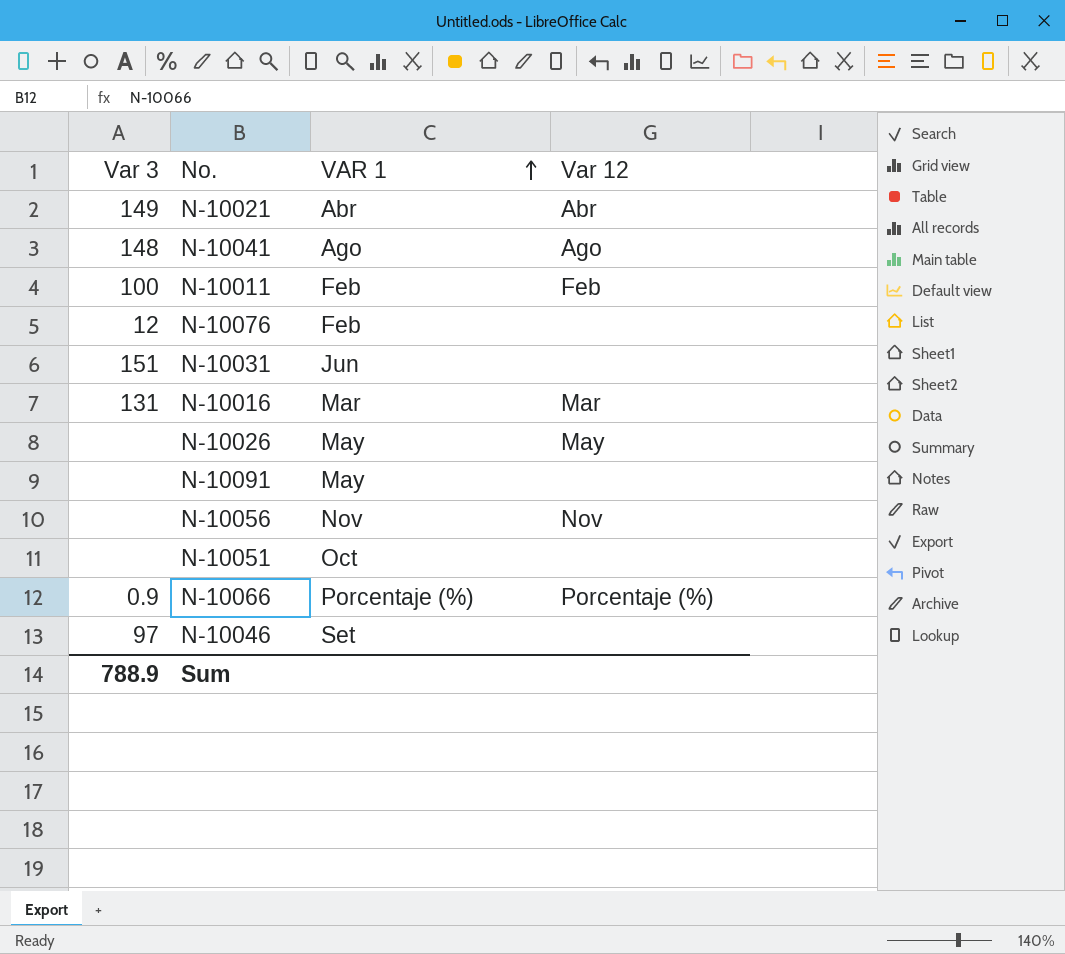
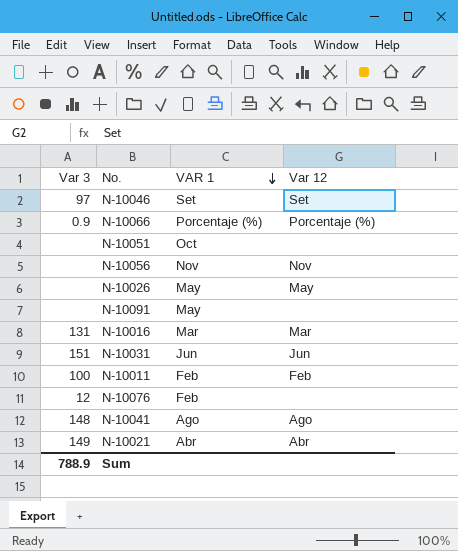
row order: VAR 1 ascending -> VAR 1 descending
N-10046 | Var 12: none -> Set
N-10031 | Var 12: none -> Jun

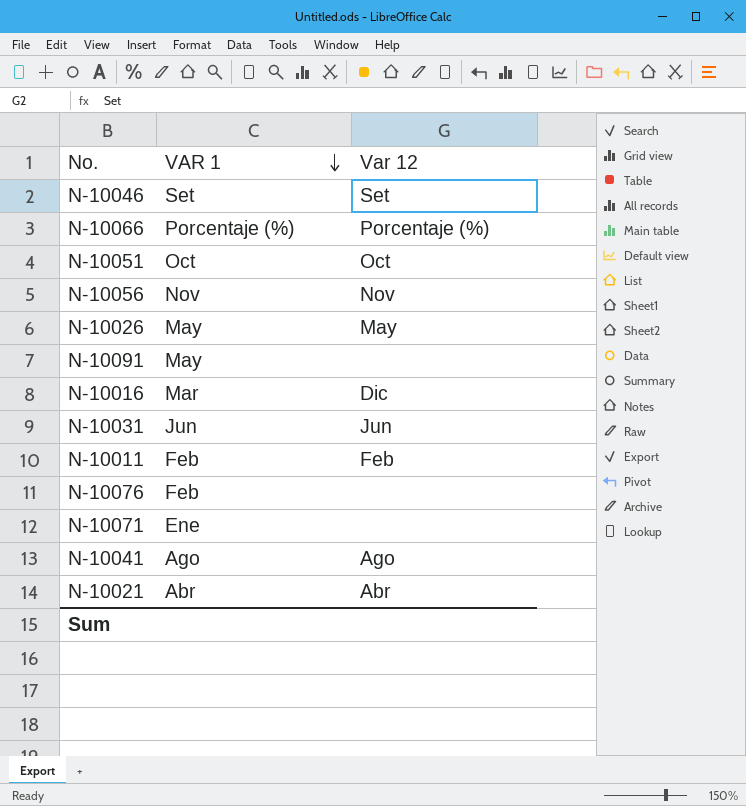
column Var 3 | position: 1 -> none
N-10051 | Var 12: none -> Oct
N-10016 | Var 12: Mar -> Dic
row N-10071: none -> Ene | none

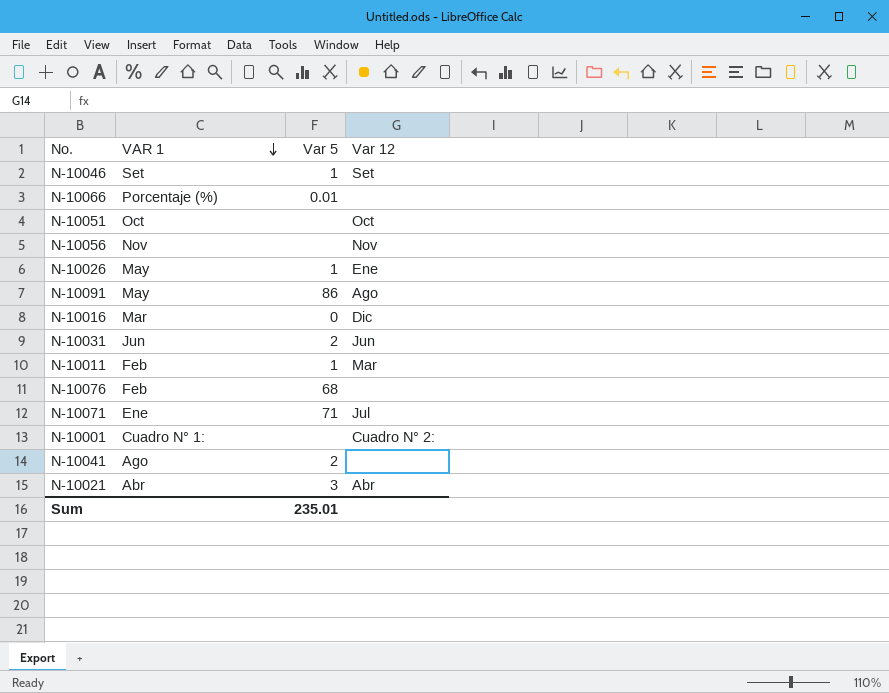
column Var 5 | position: none -> 3
N-10066 | Var 12: Porcentaje (%) -> none
N-10026 | Var 12: May -> Ene
N-10091 | Var 12: none -> Ago
N-10011 | Var 12: Feb -> Mar
N-10071 | Var 12: none -> Jul
row N-10001: none -> Cuadro N° 1: | none | Cuadro N° 2:
N-10041 | Var 12: Ago -> none

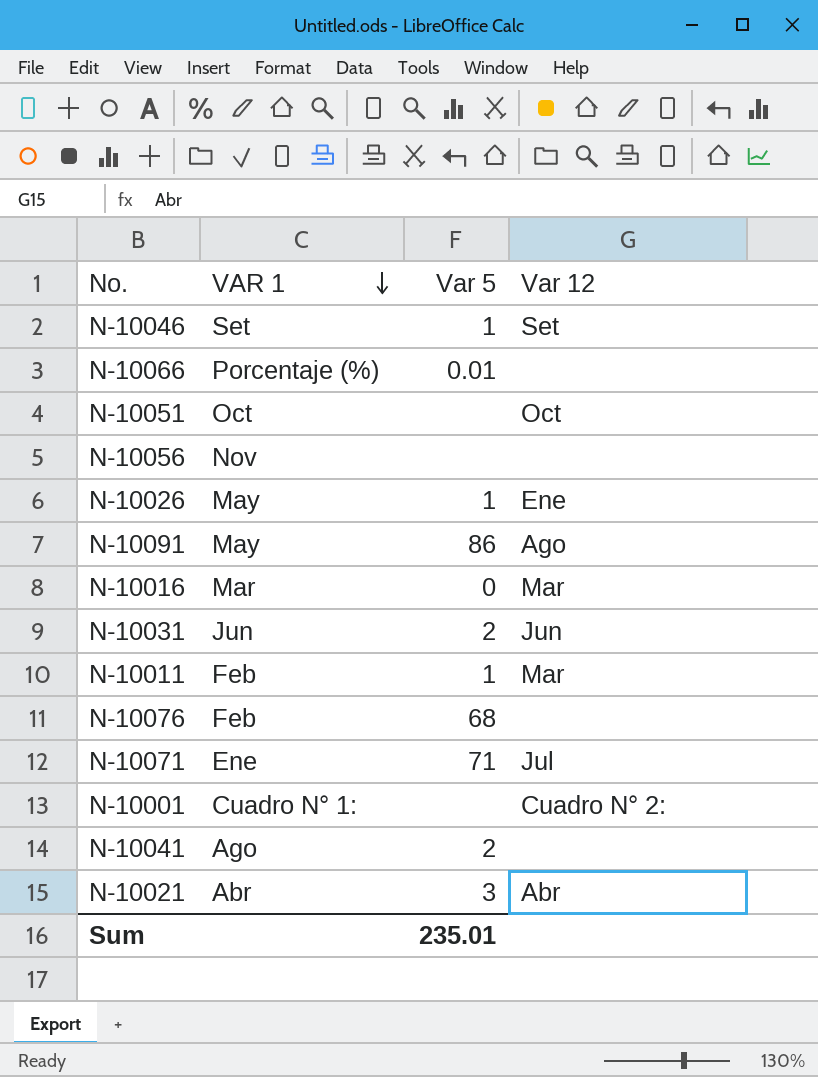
N-10056 | Var 12: Nov -> none
N-10016 | Var 12: Dic -> Mar

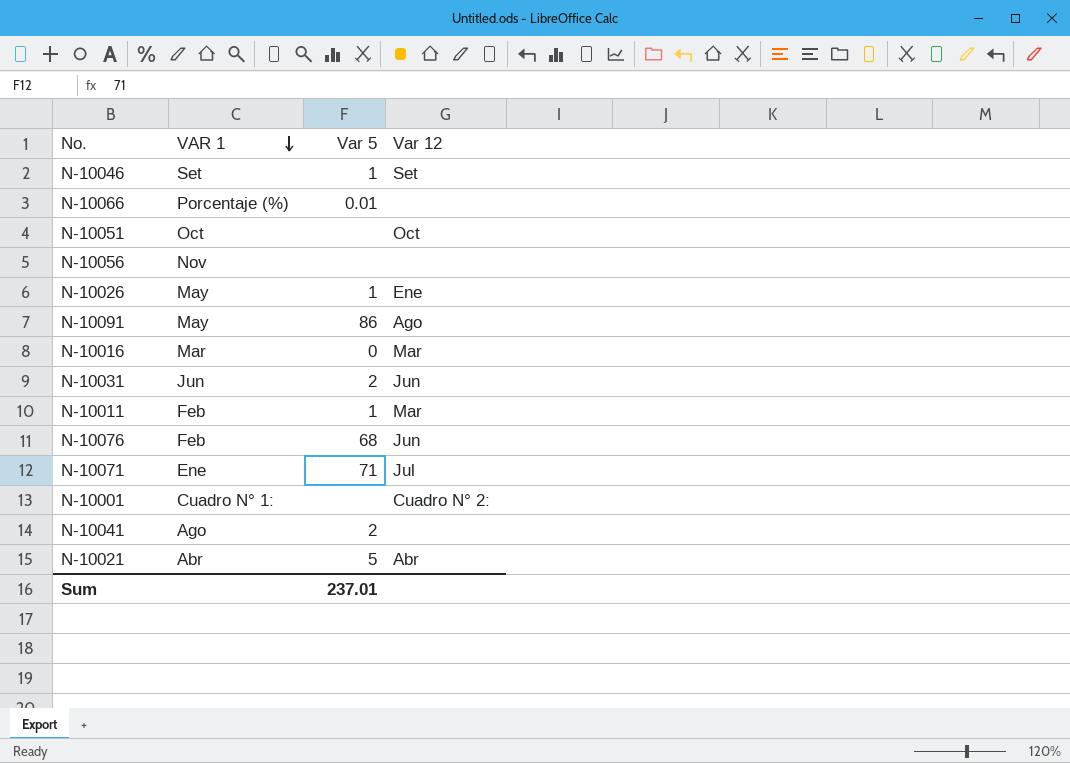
N-10076 | Var 12: none -> Jun
N-10021 | Var 5: 3 -> 5
Sum | Var 5: 235.01 -> 237.01

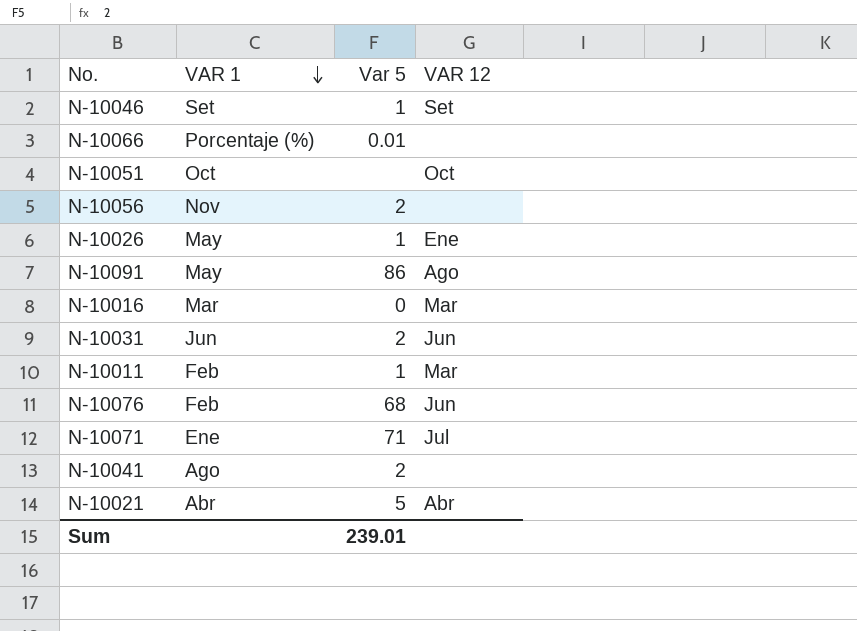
column name: Var 12 -> VAR 12
row N-10001: Cuadro N° 1: | none | Cuadro N° 2: -> none
N-10056 | Var 5: none -> 2
Sum | Var 5: 237.01 -> 239.01

